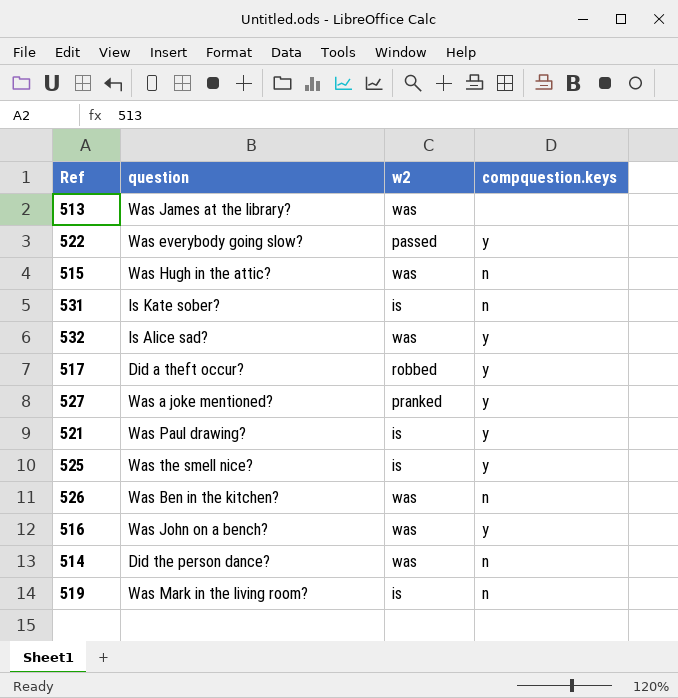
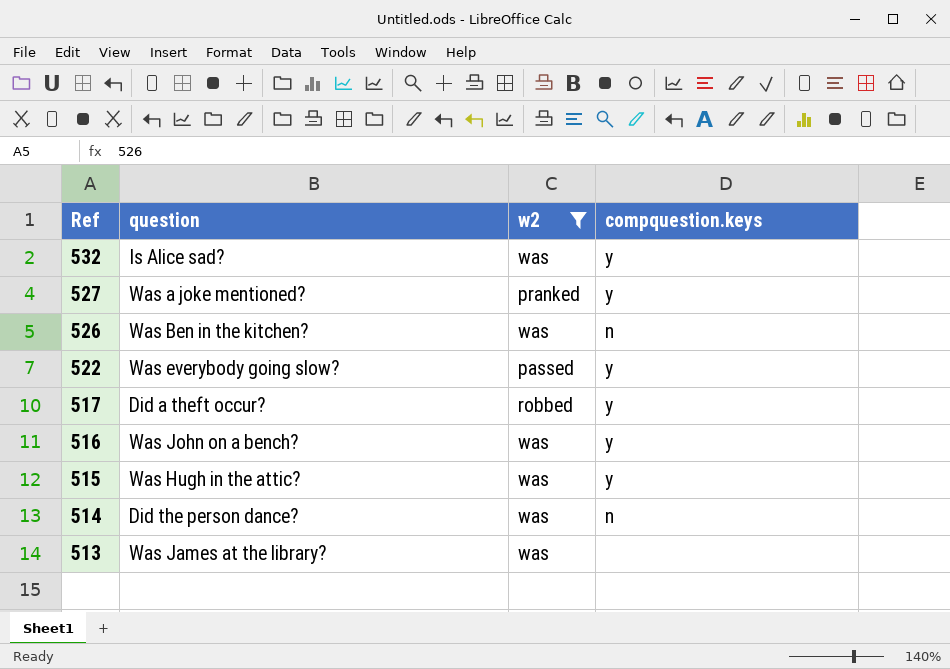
filter: none -> w2 != is
row order: none -> Ref descending
515 | compquestion.keys: n -> y

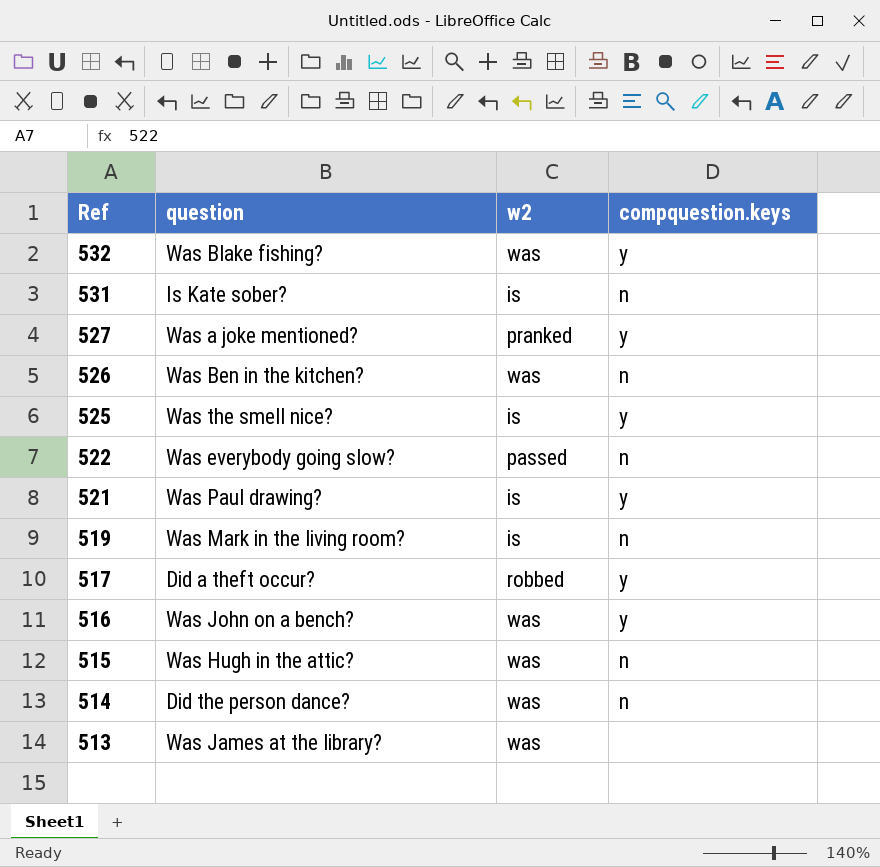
filter: w2 != is -> none
532 | question: Is Alice sad? -> Was Blake fishing?
522 | compquestion.keys: y -> n
515 | compquestion.keys: y -> n

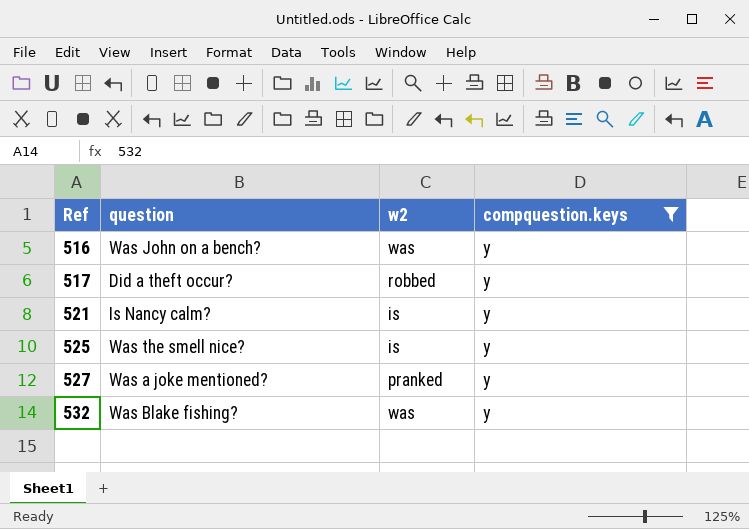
filter: none -> compquestion.keys = y
row order: Ref descending -> Ref ascending
521 | question: Was Paul drawing? -> Is Nancy calm?

